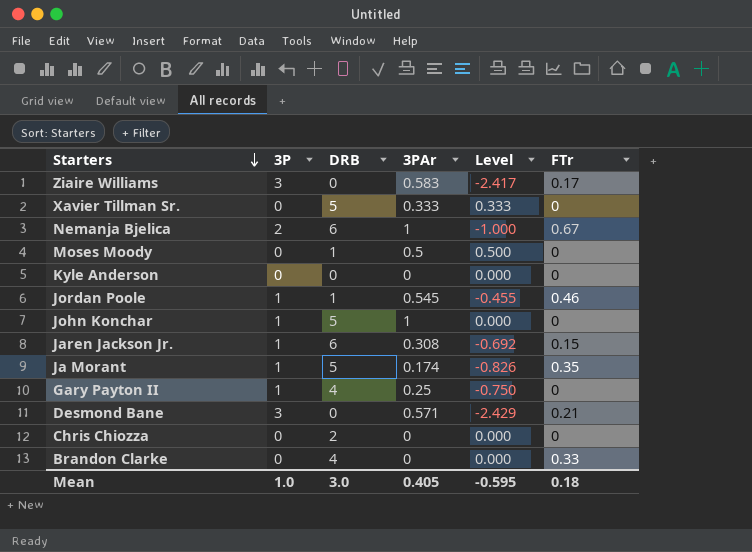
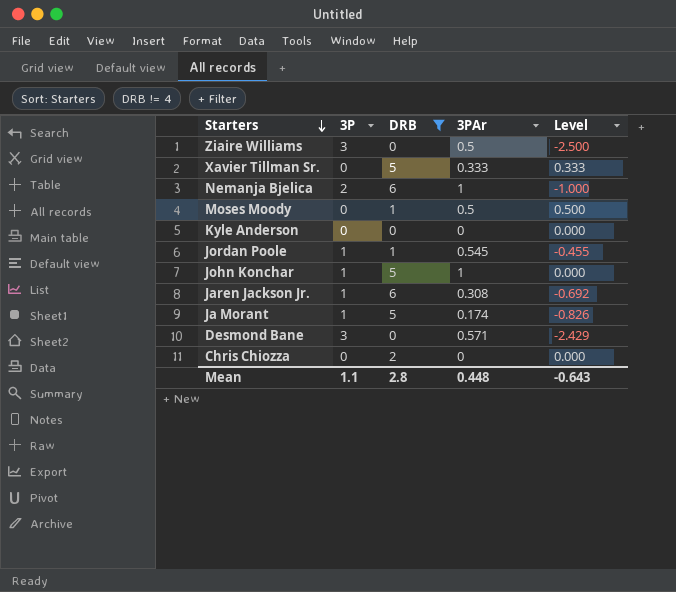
filter: none -> DRB != 4
column FTr | position: 6 -> none
Ziaire Williams | 3PAr: 0.583 -> 0.5
Ziaire Williams | Level: -2.417 -> -2.500
Mean | 3P: 1.0 -> 1.1
Mean | DRB: 3.0 -> 2.8
Mean | 3PAr: 0.405 -> 0.448
Mean | Level: -0.595 -> -0.643

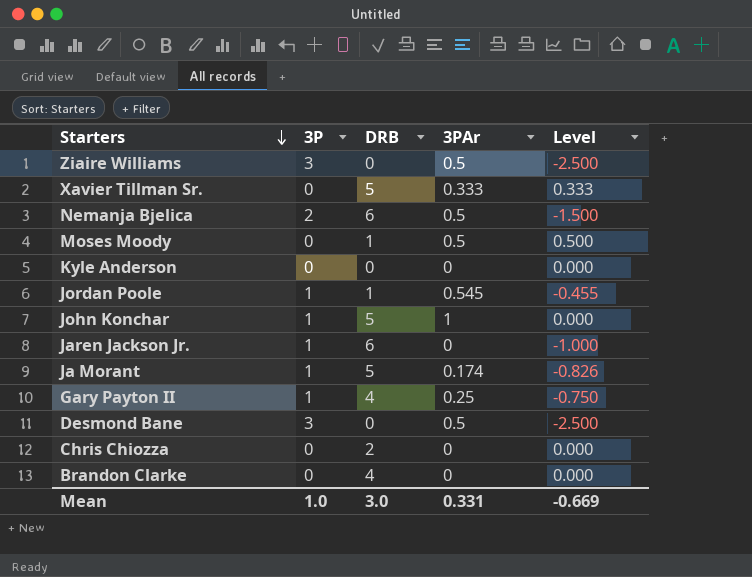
filter: DRB != 4 -> none
Nemanja Bjelica | 3PAr: 1 -> 0.5
Nemanja Bjelica | Level: -1.000 -> -1.500
Jaren Jackson Jr. | 3PAr: 0.308 -> 0
Jaren Jackson Jr. | Level: -0.692 -> -1.000
Desmond Bane | 3PAr: 0.571 -> 0.5
Desmond Bane | Level: -2.429 -> -2.500
Mean | 3P: 1.1 -> 1.0
Mean | DRB: 2.8 -> 3.0
Mean | 3PAr: 0.448 -> 0.331
Mean | Level: -0.643 -> -0.669

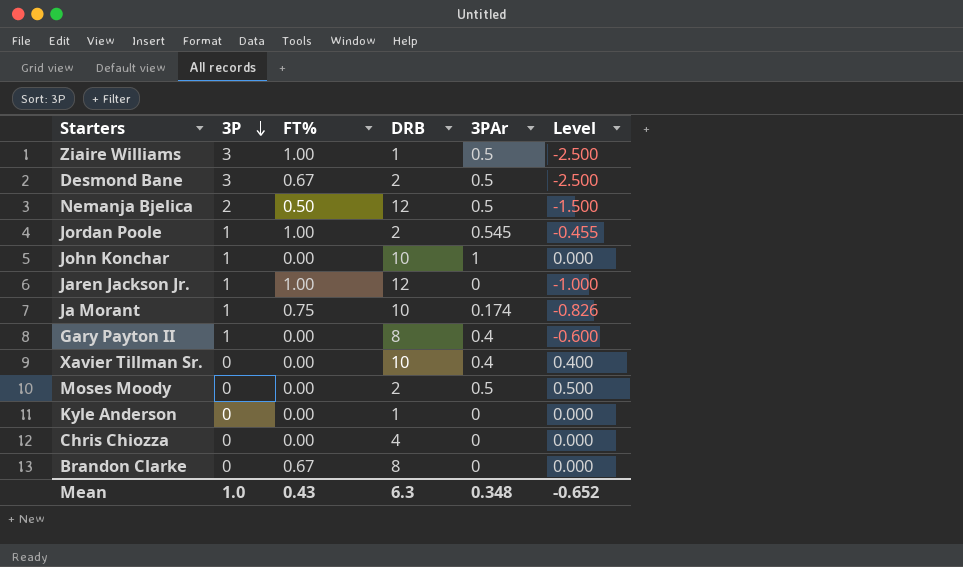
row order: Starters descending -> 3P descending
column FT% | position: none -> 3
Ziaire Williams | DRB: 0 -> 1
Desmond Bane | DRB: 0 -> 2
Nemanja Bjelica | DRB: 6 -> 12
Jordan Poole | DRB: 1 -> 2
John Konchar | DRB: 5 -> 10
Jaren Jackson Jr. | DRB: 6 -> 12
Ja Morant | DRB: 5 -> 10
Gary Payton II | DRB: 4 -> 8
Gary Payton II | 3PAr: 0.25 -> 0.4
Gary Payton II | Level: -0.750 -> -0.600
Xavier Tillman Sr. | DRB: 5 -> 10
Xavier Tillman Sr. | 3PAr: 0.333 -> 0.4
Xavier Tillman Sr. | Level: 0.333 -> 0.400
Moses Moody | DRB: 1 -> 2
Kyle Anderson | DRB: 0 -> 1
Chris Chiozza | DRB: 2 -> 4
Brandon Clarke | DRB: 4 -> 8
Mean | DRB: 3.0 -> 6.3
Mean | 3PAr: 0.331 -> 0.348
Mean | Level: -0.669 -> -0.652

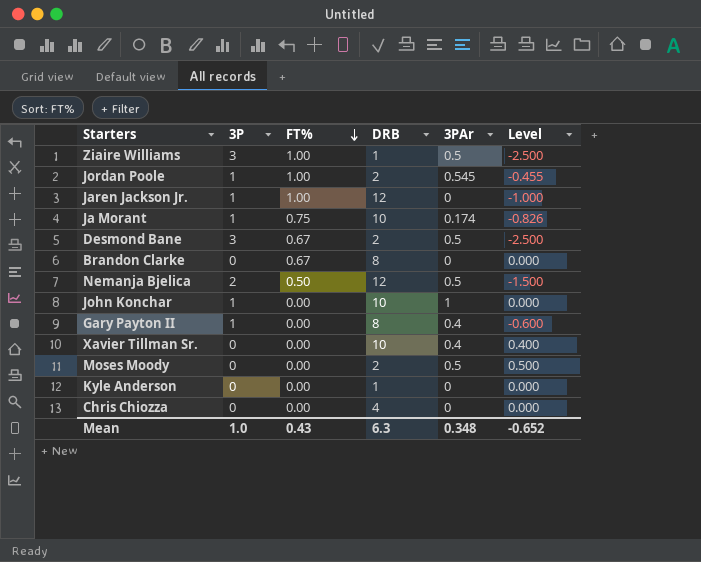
row order: 3P descending -> FT% descending

